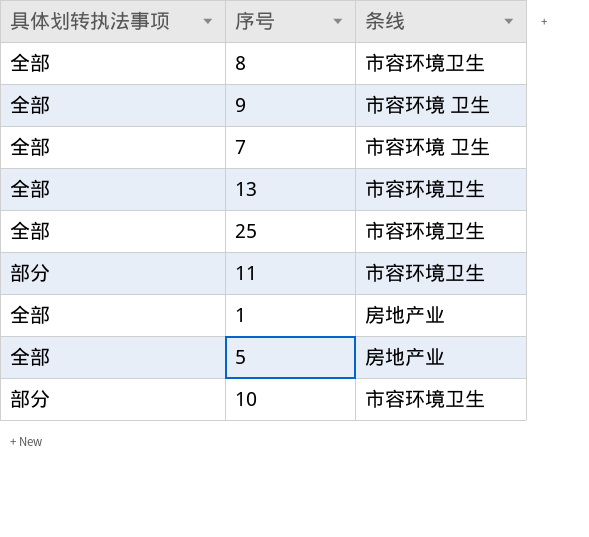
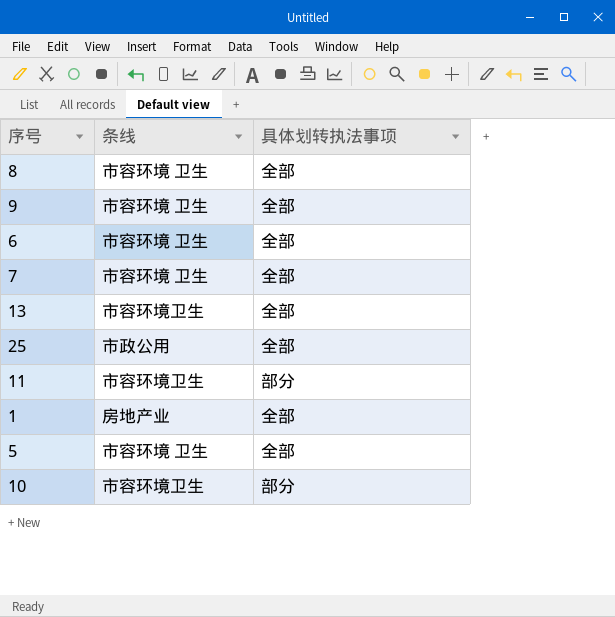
column 具体划转执法事项 | position: 1 -> 3
8 | 条线: 市容环境卫生 -> 市容环境 卫生
row 6: none -> 市容环境 卫生 | 全部
25 | 条线: 市容环境卫生 -> 市政公用
5 | 条线: 房地产业 -> 市容环境 卫生

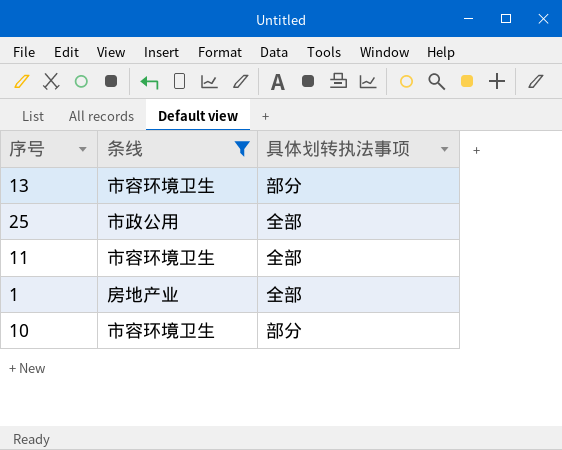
filter: none -> 条线 != 市容环境 卫生
13 | 具体划转执法事项: 全部 -> 部分
11 | 具体划转执法事项: 部分 -> 全部

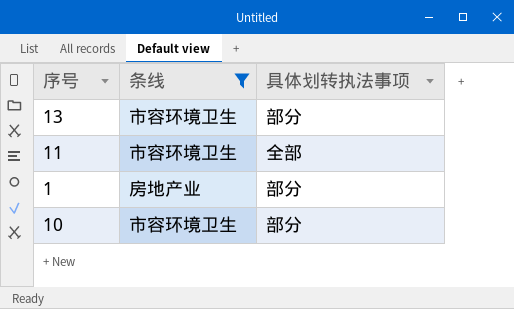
row 25: 市政公用 | 全部 -> none
1 | 具体划转执法事项: 全部 -> 部分

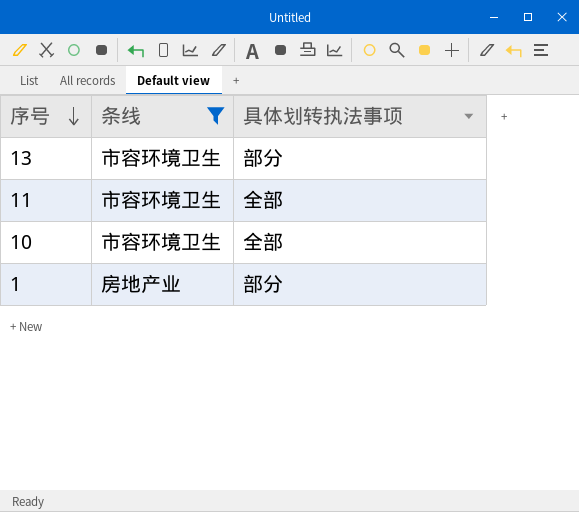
row order: none -> 序号 descending
10 | 具体划转执法事项: 部分 -> 全部

